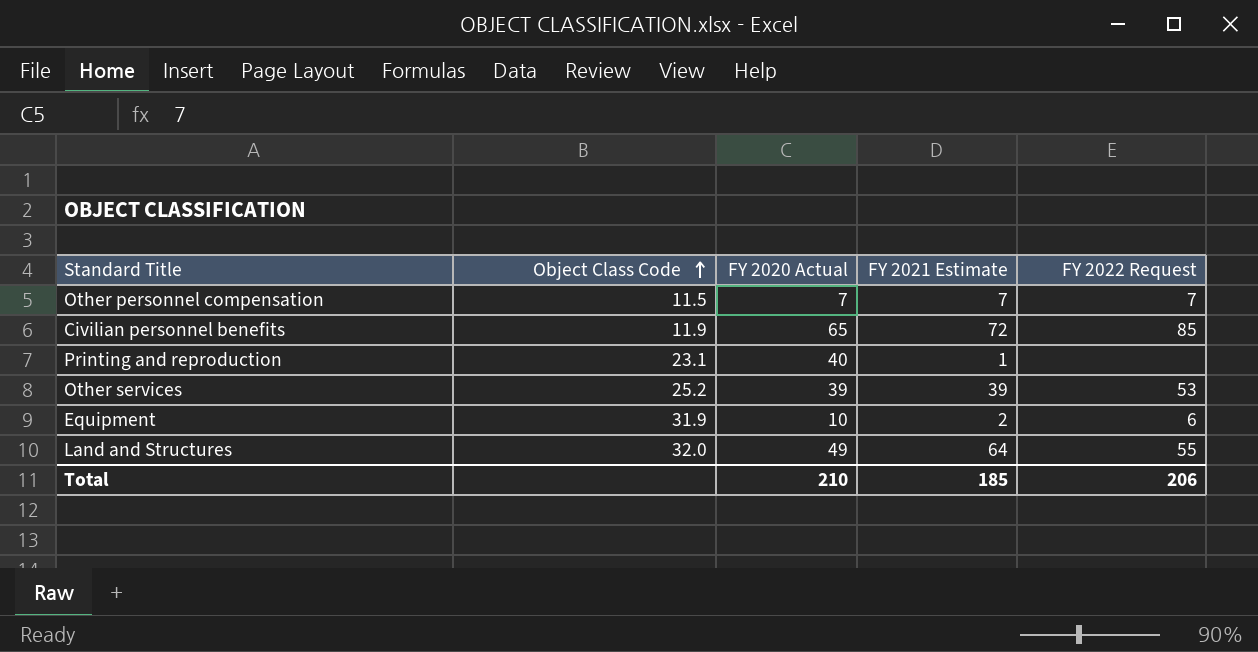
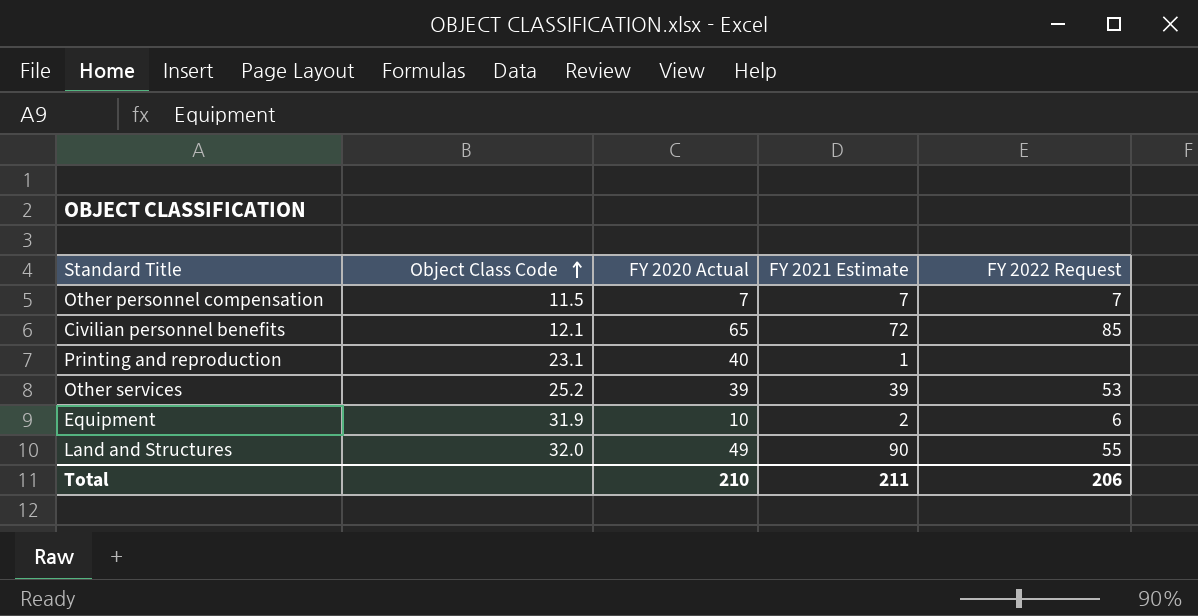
Civilian personnel benefits | Object Class Code: 11.9 -> 12.1
Land and Structures | FY 2021 Estimate: 64 -> 90
Total | FY 2021 Estimate: 185 -> 211

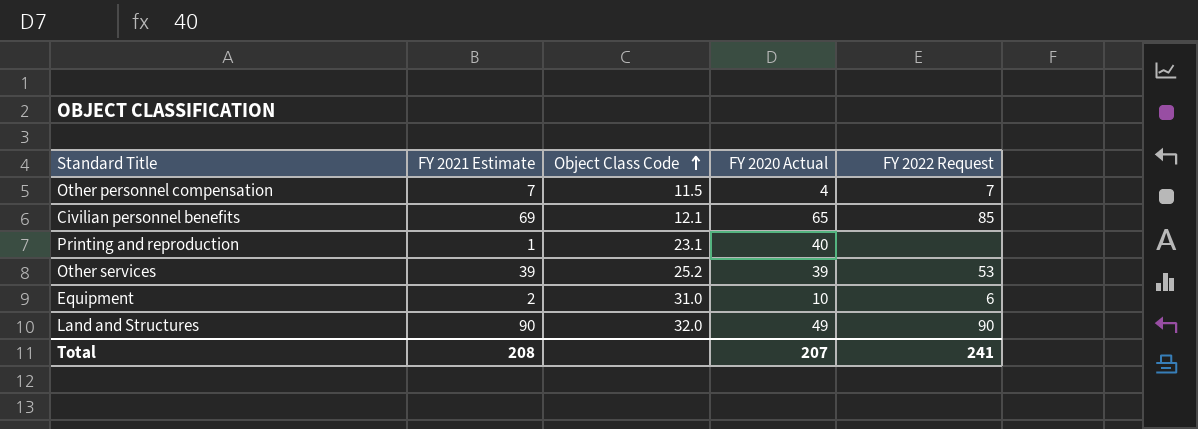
column FY 2021 Estimate | position: 4 -> 2
Other personnel compensation | FY 2020 Actual: 7 -> 4
Civilian personnel benefits | FY 2021 Estimate: 72 -> 69
Equipment | Object Class Code: 31.9 -> 31.0
Land and Structures | FY 2022 Request: 55 -> 90
Total | FY 2021 Estimate: 211 -> 208
Total | FY 2020 Actual: 210 -> 207
Total | FY 2022 Request: 206 -> 241

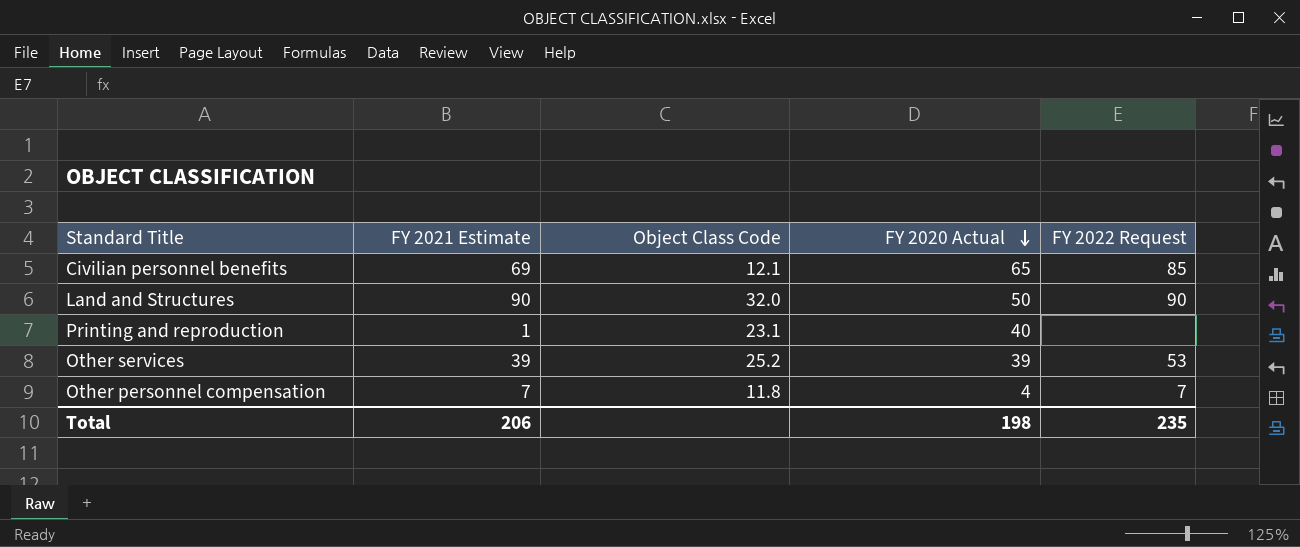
row order: Object Class Code ascending -> FY 2020 Actual descending
row Equipment: 2 | 31.0 | 10 | 6 -> none
Land and Structures | FY 2020 Actual: 49 -> 50
Other personnel compensation | Object Class Code: 11.5 -> 11.8
Total | FY 2021 Estimate: 208 -> 206
Total | FY 2020 Actual: 207 -> 198
Total | FY 2022 Request: 241 -> 235

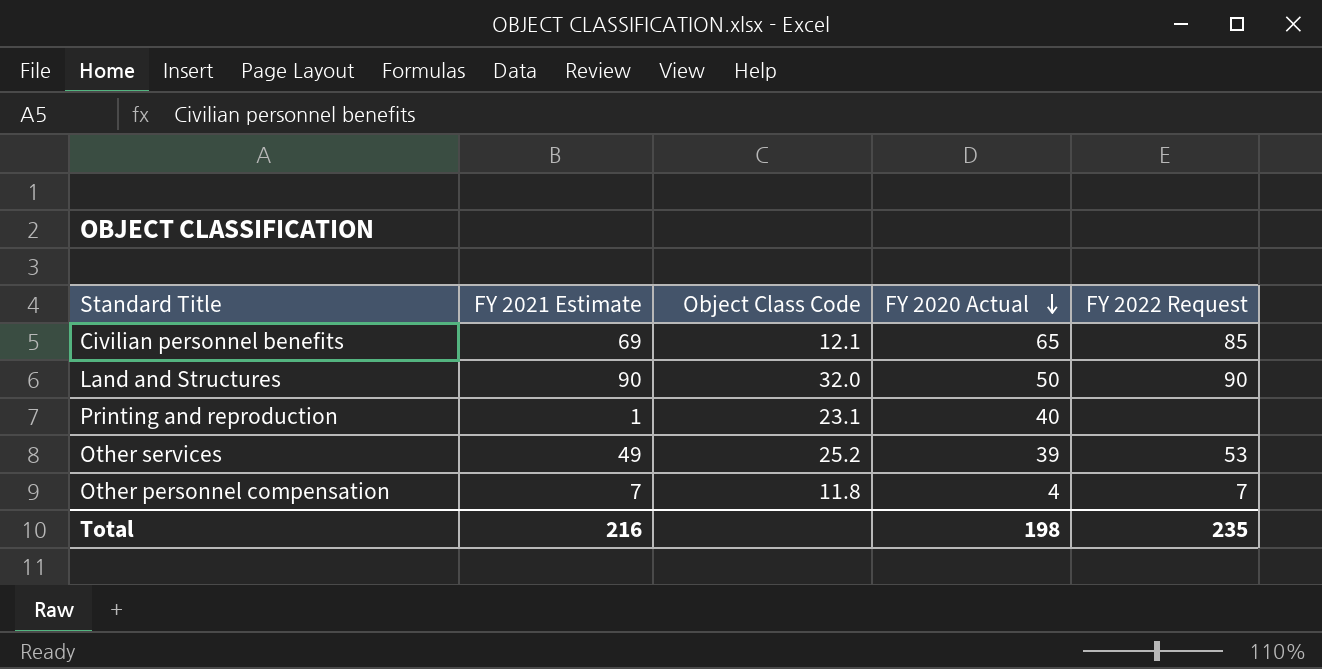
Other services | FY 2021 Estimate: 39 -> 49
Total | FY 2021 Estimate: 206 -> 216

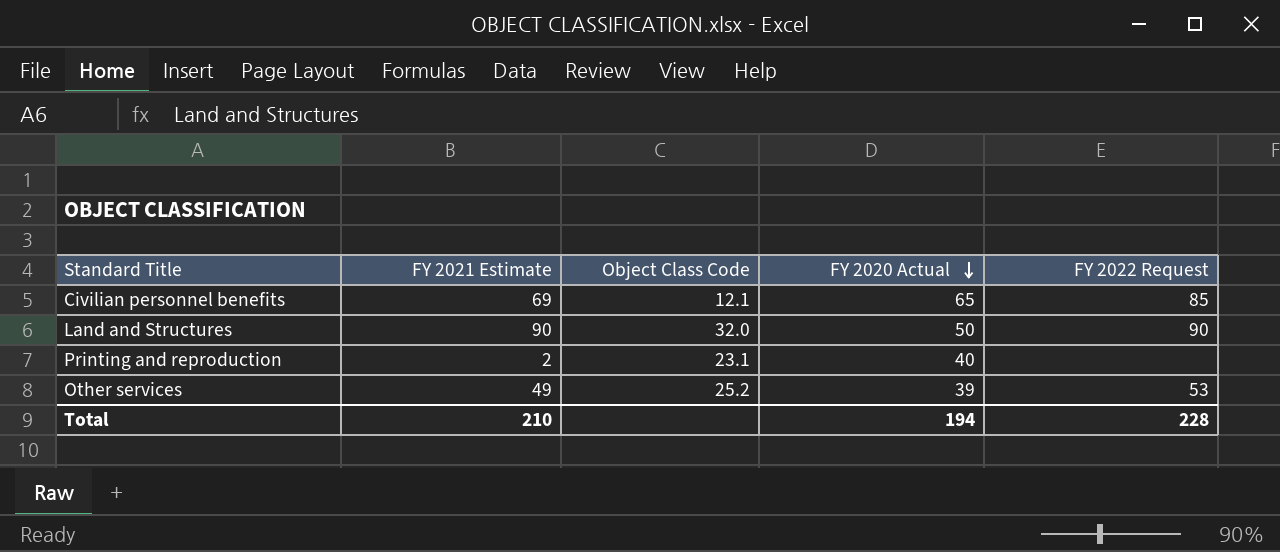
row Other personnel compensation: 7 | 11.8 | 4 | 7 -> none
Printing and reproduction | FY 2021 Estimate: 1 -> 2
Total | FY 2021 Estimate: 216 -> 210
Total | FY 2020 Actual: 198 -> 194
Total | FY 2022 Request: 235 -> 228

